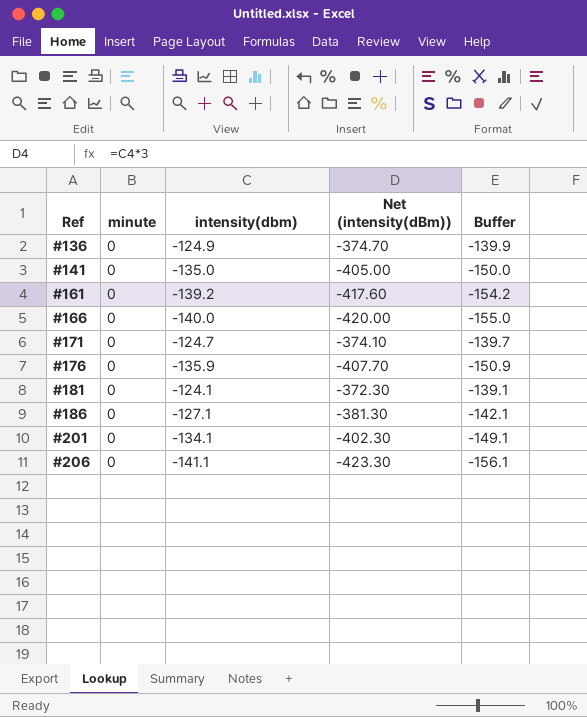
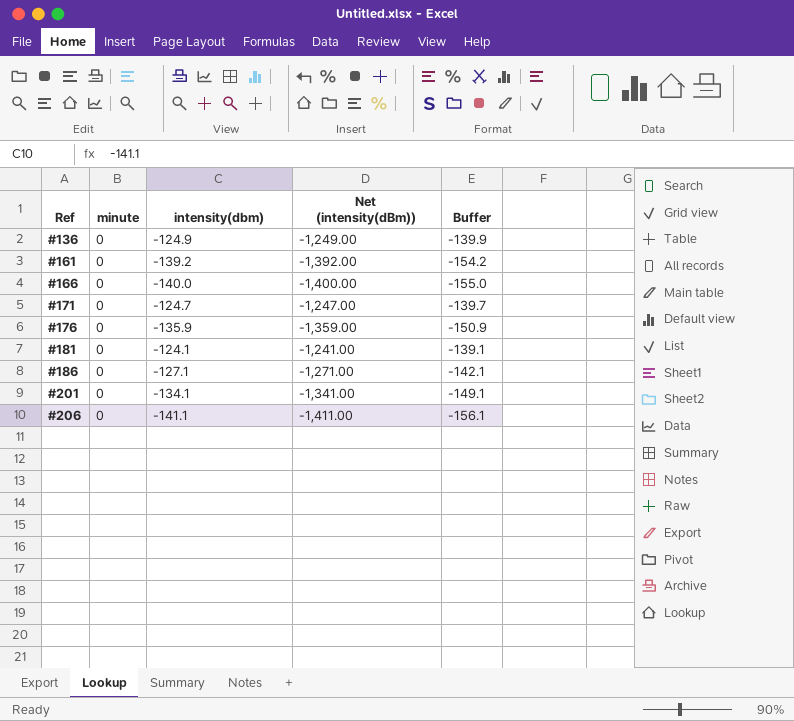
column Net (intensity(dBm)) | formula: [intensity(dbm)] * 3 -> [intensity(dbm)] * 10
row #141: 0 | -135.0 | -405.00 | -150.0 -> none

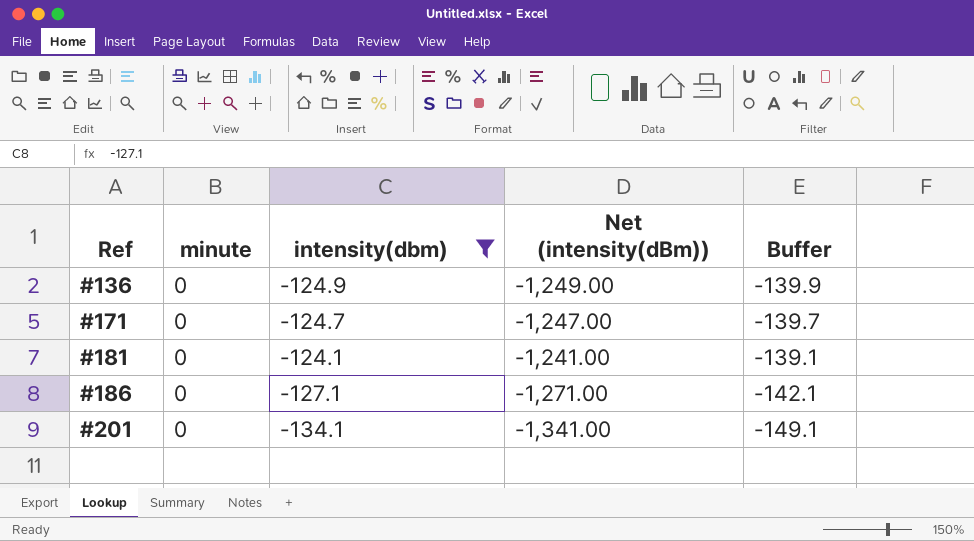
filter: none -> intensity(dbm) >= -134.1

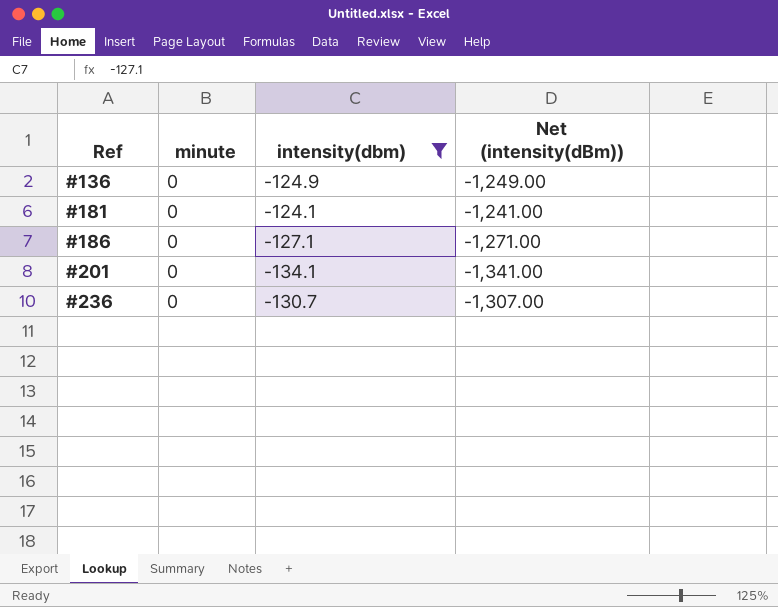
column Buffer | formula: [intensity(dbm)] - 15 -> none
row #171: 0 | -124.7 | -1,247.00 | -139.7 -> none
row #236: none -> 0 | -130.7 | -1,307.00

